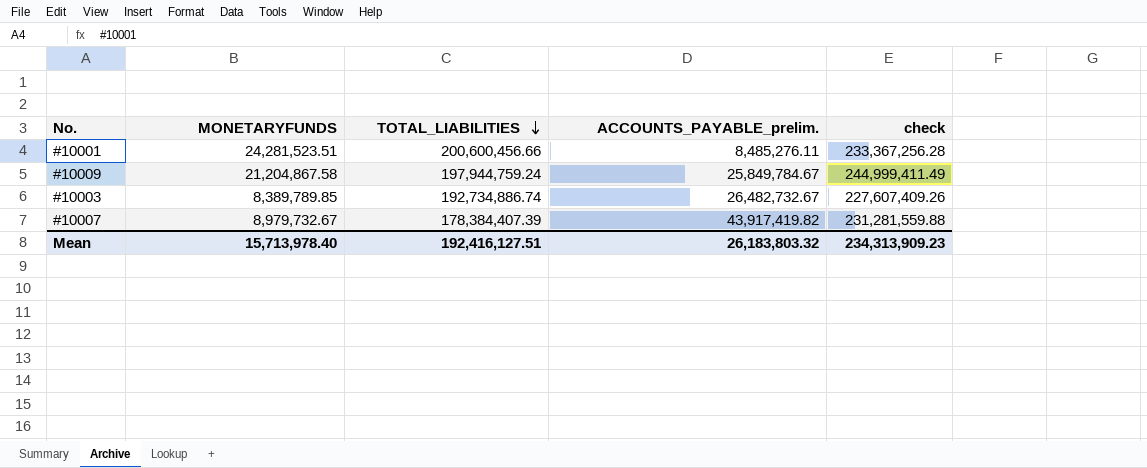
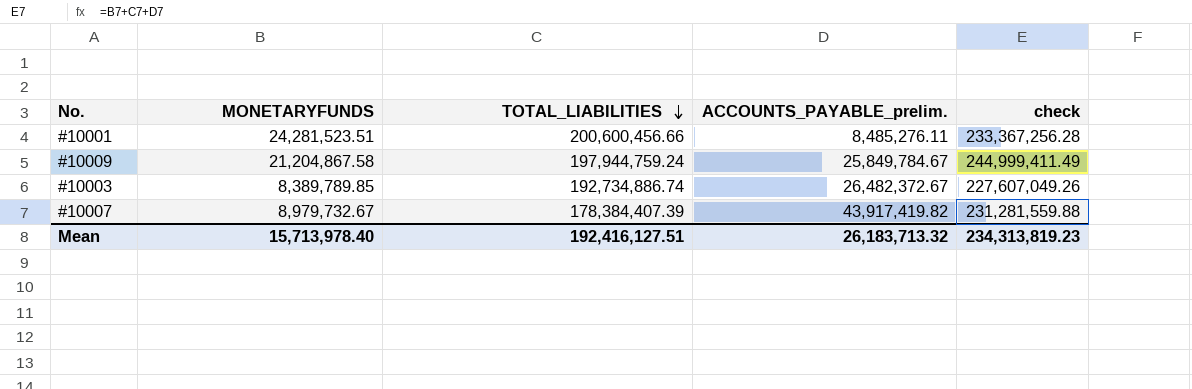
#10003 | ACCOUNTS_PAYABLE_prelim.: 26,482,732.67 -> 26,482,372.67
#10003 | check: 227,607,409.26 -> 227,607,049.26
Mean | ACCOUNTS_PAYABLE_prelim.: 26,183,803.32 -> 26,183,713.32
Mean | check: 234,313,909.23 -> 234,313,819.23

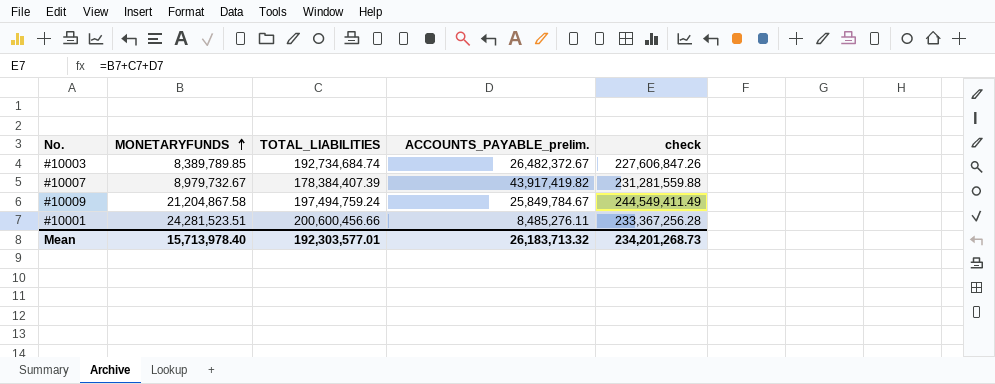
row order: TOTAL_LIABILITIES descending -> MONETARYFUNDS ascending
#10003 | TOTAL_LIABILITIES: 192,734,886.74 -> 192,734,684.74
#10003 | check: 227,607,049.26 -> 227,606,847.26
#10009 | TOTAL_LIABILITIES: 197,944,759.24 -> 197,494,759.24
#10009 | check: 244,999,411.49 -> 244,549,411.49
Mean | TOTAL_LIABILITIES: 192,416,127.51 -> 192,303,577.01
Mean | check: 234,313,819.23 -> 234,201,268.73

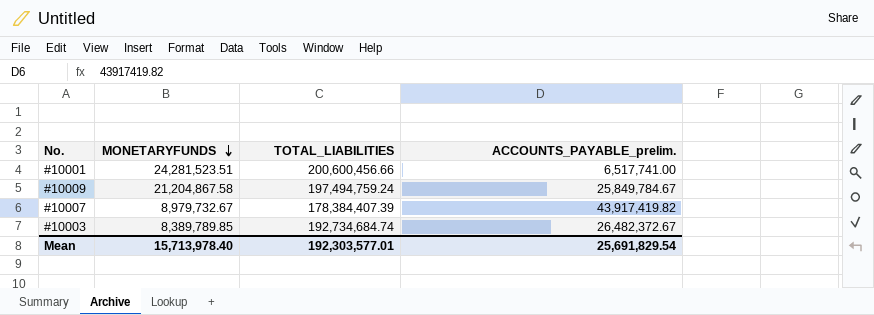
row order: MONETARYFUNDS ascending -> MONETARYFUNDS descending
column check | formula: [MONETARYFUNDS] + [TOTAL_LIABILITIES] + [ACCOUNTS_PAYABLE_prelim.] -> none
#10001 | ACCOUNTS_PAYABLE_prelim.: 8,485,276.11 -> 6,517,741.00
Mean | ACCOUNTS_PAYABLE_prelim.: 26,183,713.32 -> 25,691,829.54

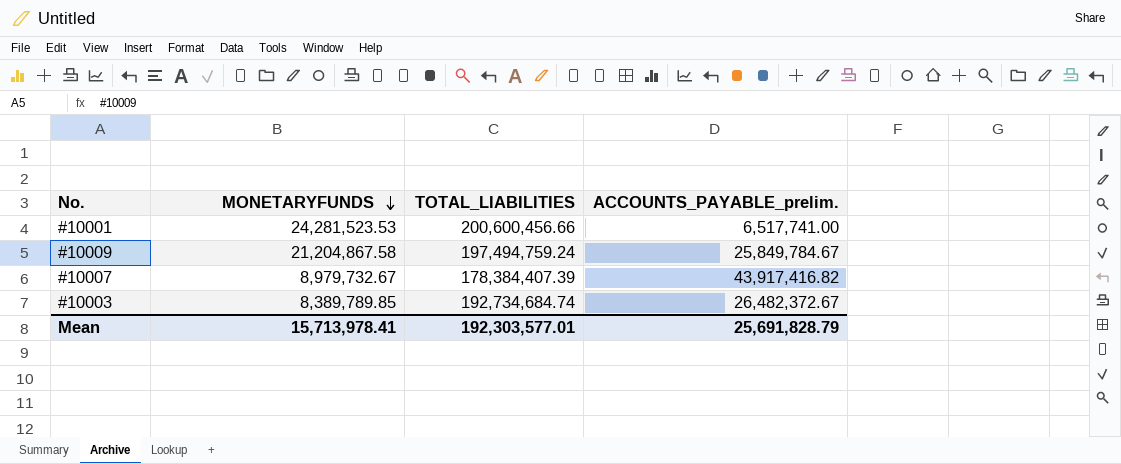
#10001 | MONETARYFUNDS: 24,281,523.51 -> 24,281,523.53
#10007 | ACCOUNTS_PAYABLE_prelim.: 43,917,419.82 -> 43,917,416.82
Mean | MONETARYFUNDS: 15,713,978.40 -> 15,713,978.41
Mean | ACCOUNTS_PAYABLE_prelim.: 25,691,829.54 -> 25,691,828.79

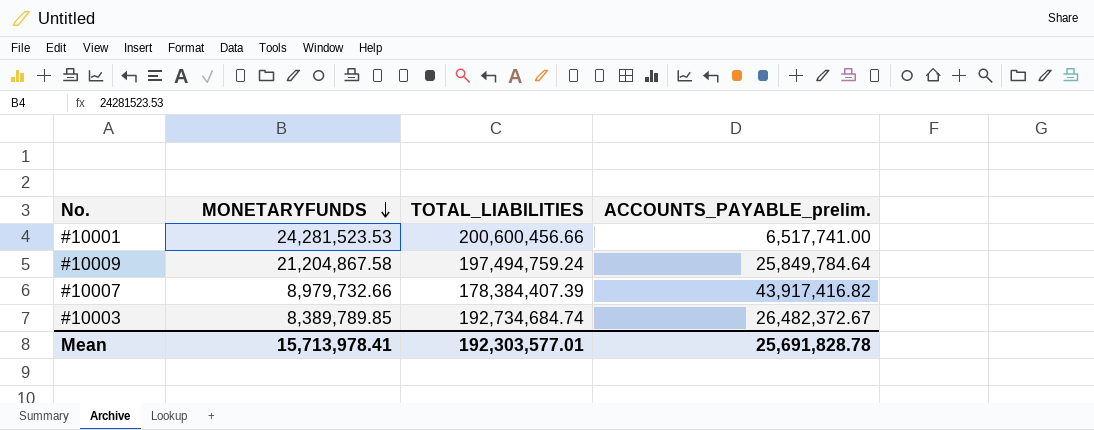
#10009 | ACCOUNTS_PAYABLE_prelim.: 25,849,784.67 -> 25,849,784.64
#10007 | MONETARYFUNDS: 8,979,732.67 -> 8,979,732.66
Mean | ACCOUNTS_PAYABLE_prelim.: 25,691,828.79 -> 25,691,828.78

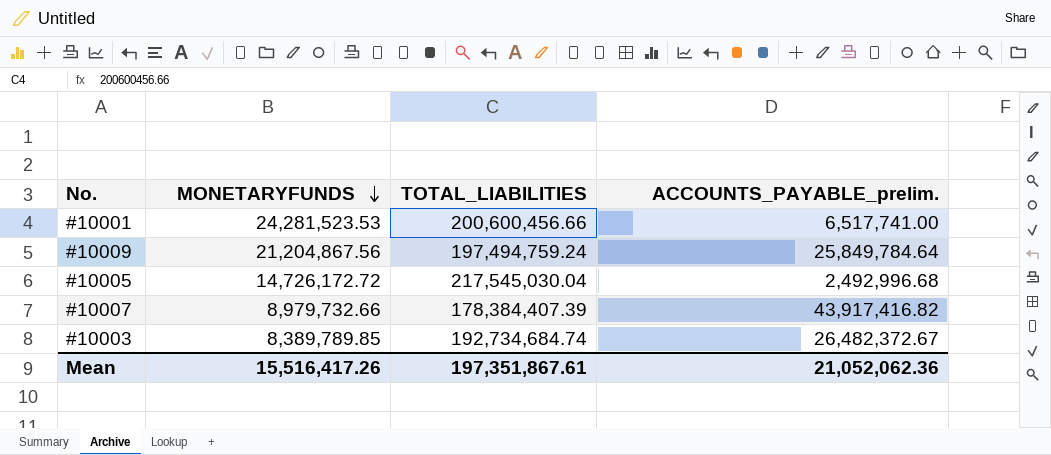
#10009 | MONETARYFUNDS: 21,204,867.58 -> 21,204,867.56
row #10005: none -> 14,726,172.72 | 217,545,030.04 | 2,492,996.68
Mean | MONETARYFUNDS: 15,713,978.41 -> 15,516,417.26
Mean | TOTAL_LIABILITIES: 192,303,577.01 -> 197,351,867.61
Mean | ACCOUNTS_PAYABLE_prelim.: 25,691,828.78 -> 21,052,062.36

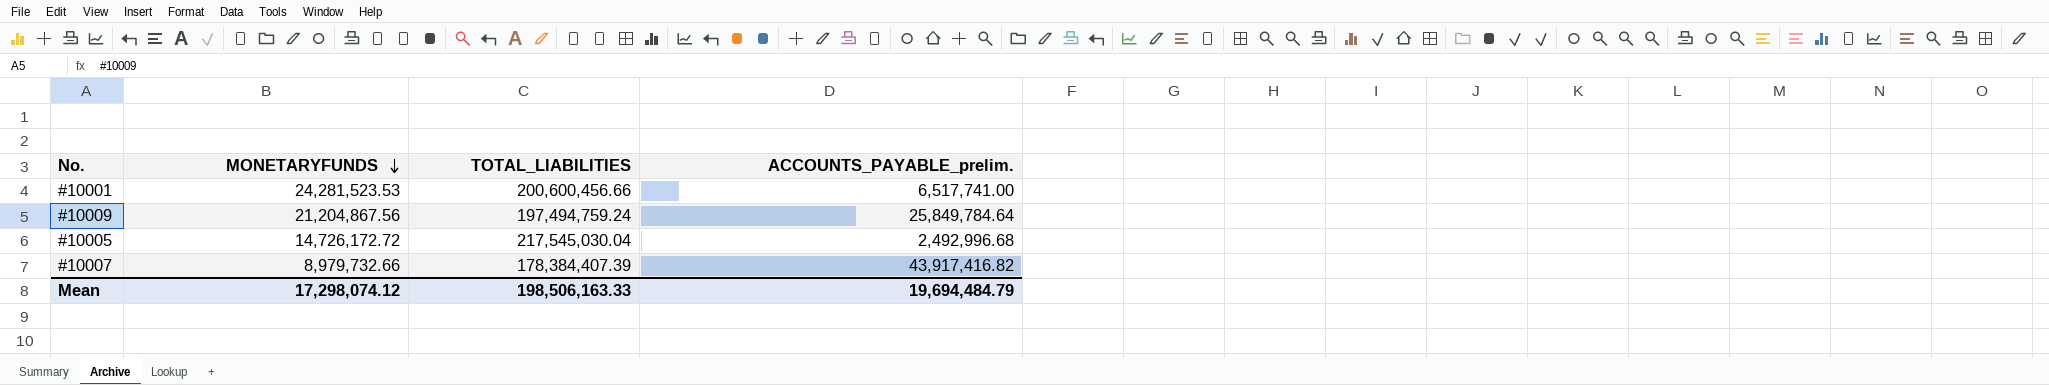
row #10003: 8,389,789.85 | 192,734,684.74 | 26,482,372.67 -> none
Mean | MONETARYFUNDS: 15,516,417.26 -> 17,298,074.12
Mean | TOTAL_LIABILITIES: 197,351,867.61 -> 198,506,163.33
Mean | ACCOUNTS_PAYABLE_prelim.: 21,052,062.36 -> 19,694,484.79

